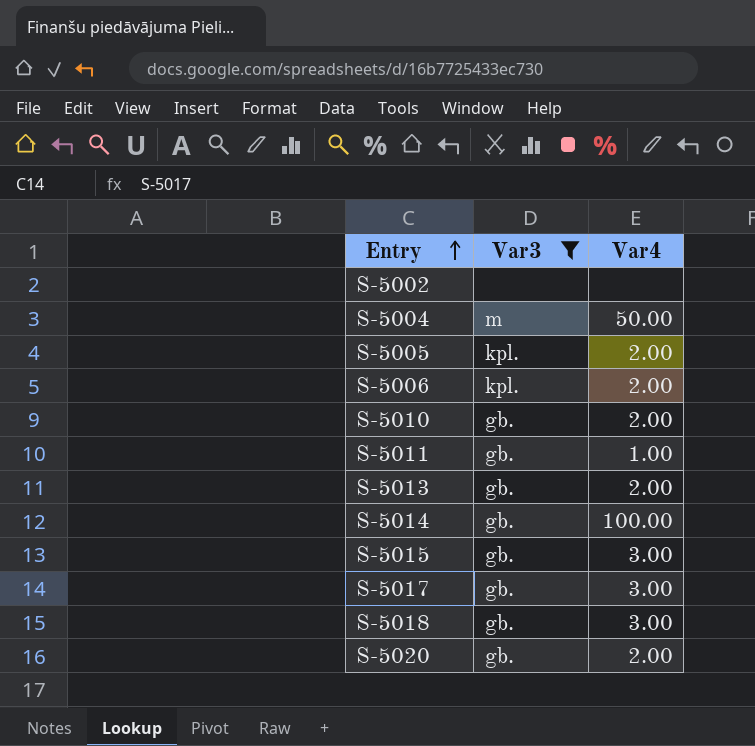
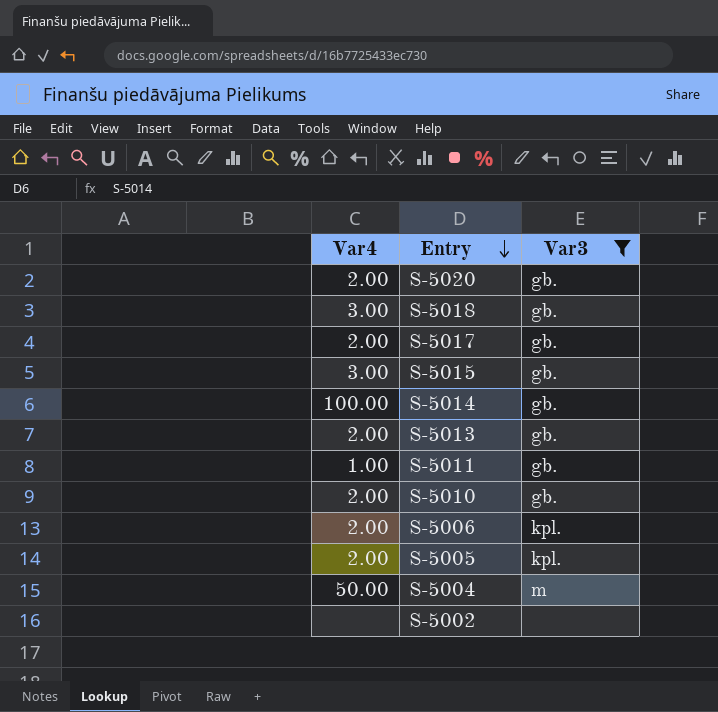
row order: Entry ascending -> Entry descending
column Var4 | position: 3 -> 1
S-5017 | Var4: 3.00 -> 2.00

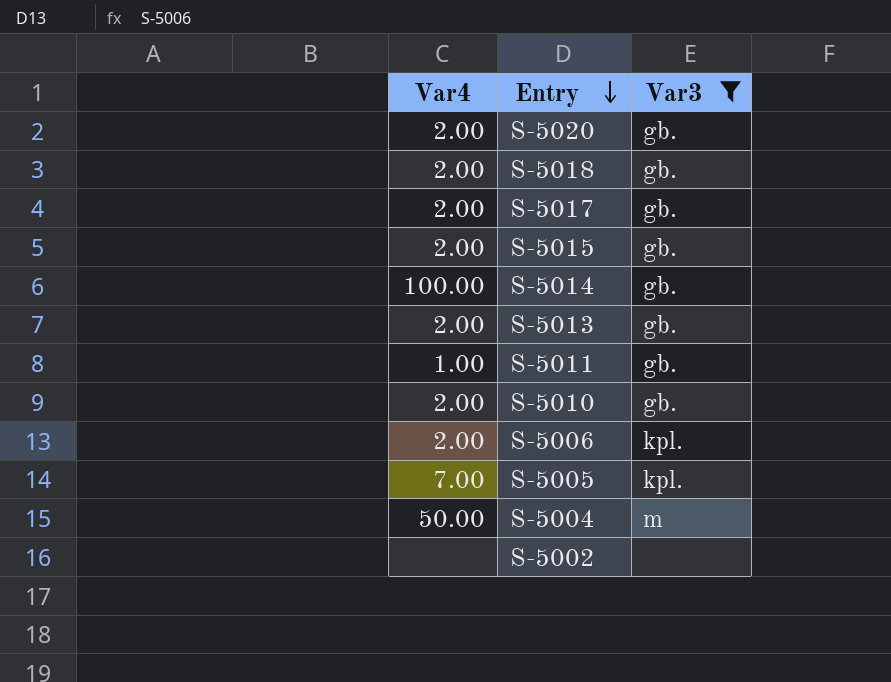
S-5018 | Var4: 3.00 -> 2.00
S-5015 | Var4: 3.00 -> 2.00
S-5005 | Var4: 2.00 -> 7.00

